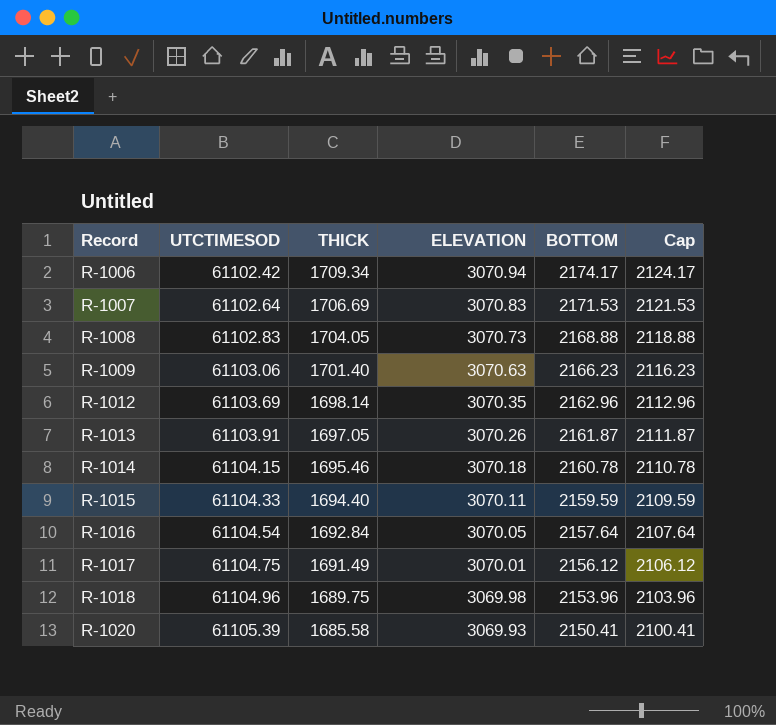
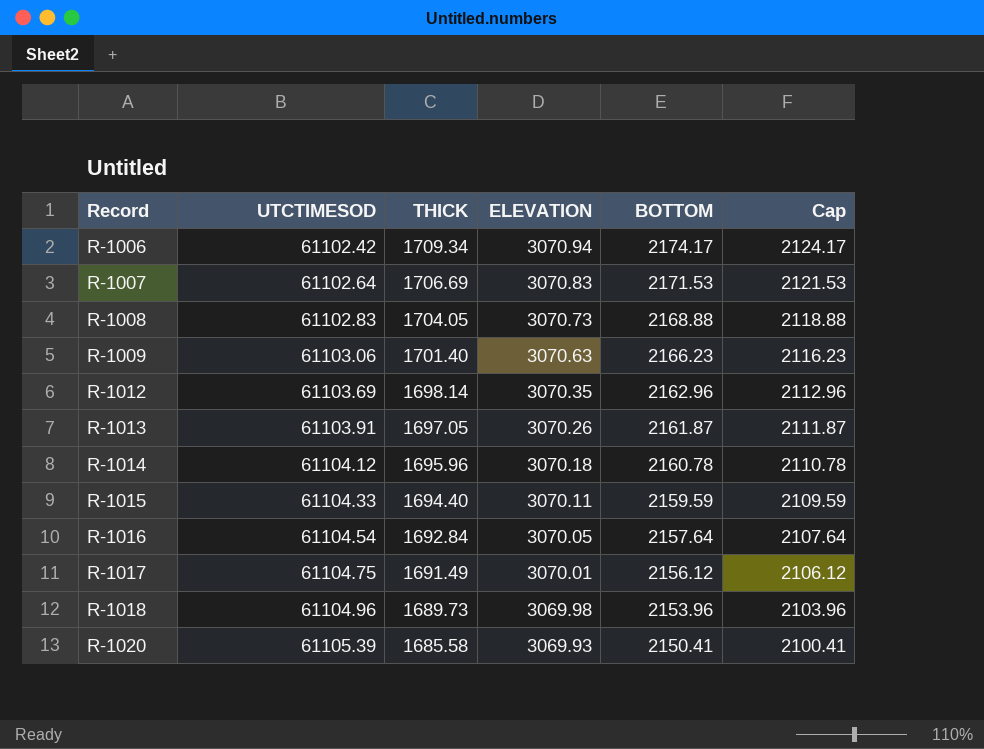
R-1014 | UTCTIMESOD: 61104.15 -> 61104.12
R-1014 | THICK: 1695.46 -> 1695.96
R-1018 | THICK: 1689.75 -> 1689.73

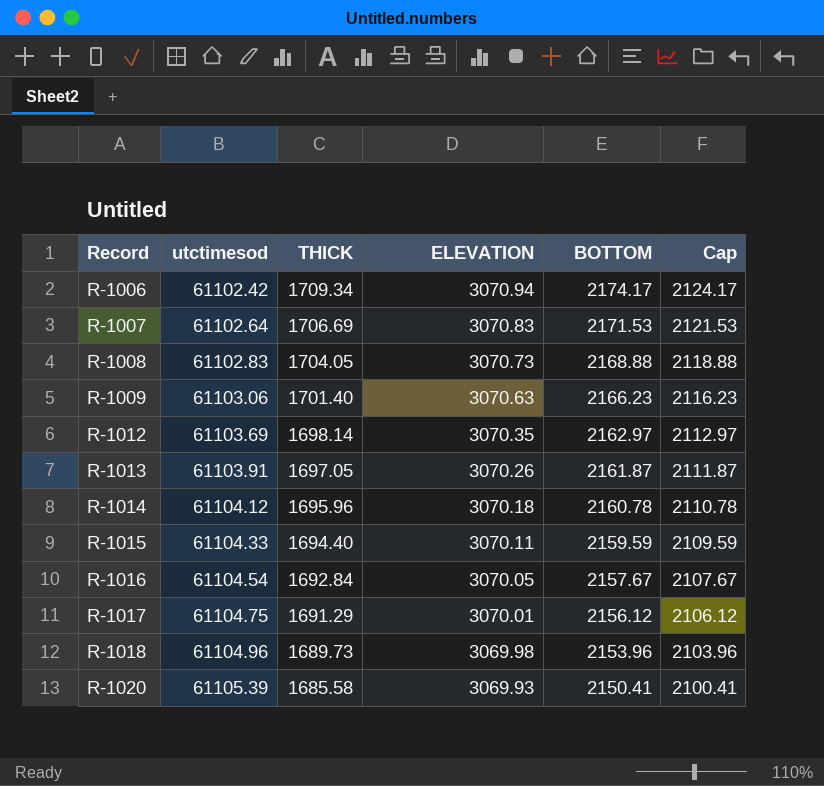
column name: UTCTIMESOD -> utctimesod
R-1012 | BOTTOM: 2162.96 -> 2162.97
R-1012 | Cap: 2112.96 -> 2112.97
R-1016 | BOTTOM: 2157.64 -> 2157.67
R-1016 | Cap: 2107.64 -> 2107.67
R-1017 | THICK: 1691.49 -> 1691.29

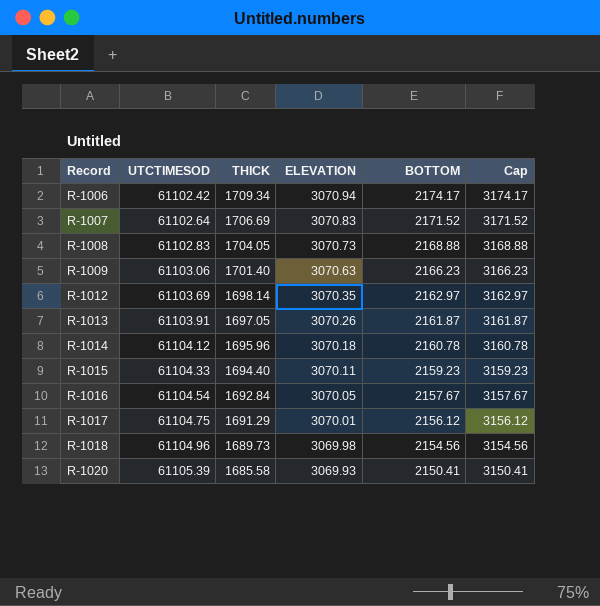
column name: utctimesod -> UTCTIMESOD
column Cap | formula: [BOTTOM] - 50 -> [BOTTOM] + 1000
R-1007 | BOTTOM: 2171.53 -> 2171.52
R-1015 | BOTTOM: 2159.59 -> 2159.23
R-1018 | BOTTOM: 2153.96 -> 2154.56

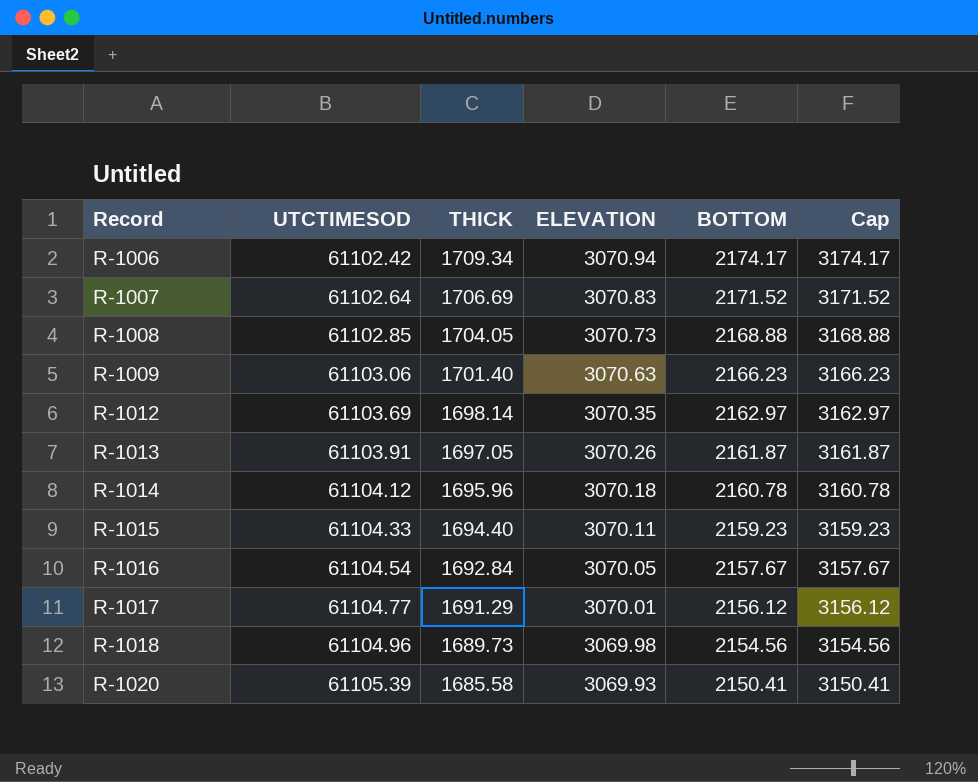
R-1008 | UTCTIMESOD: 61102.83 -> 61102.85
R-1017 | UTCTIMESOD: 61104.75 -> 61104.77

